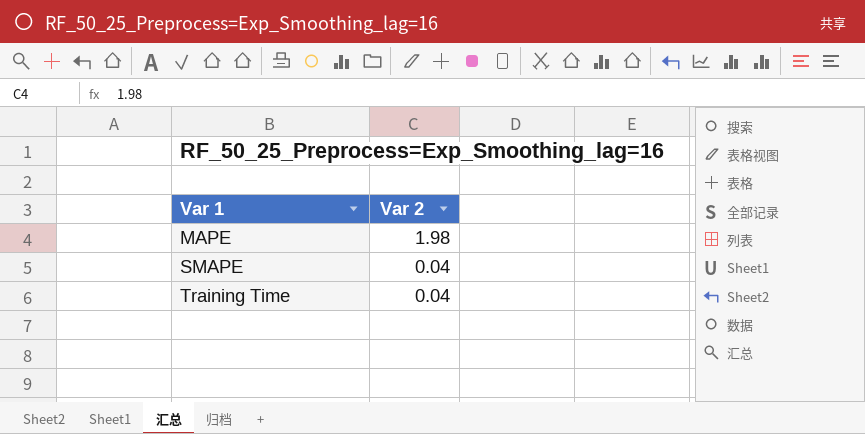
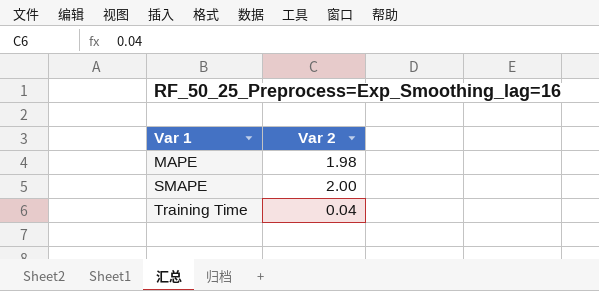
SMAPE | Var 2: 0.04 -> 2.00

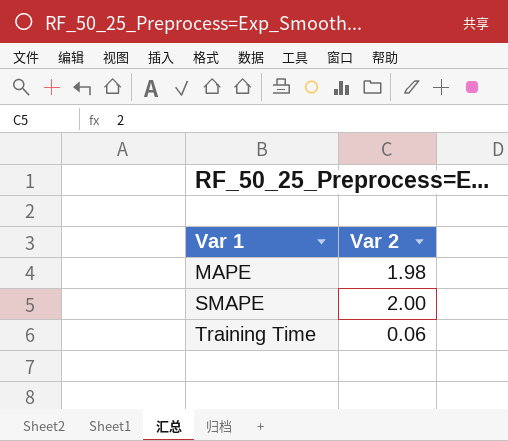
Training Time | Var 2: 0.04 -> 0.06

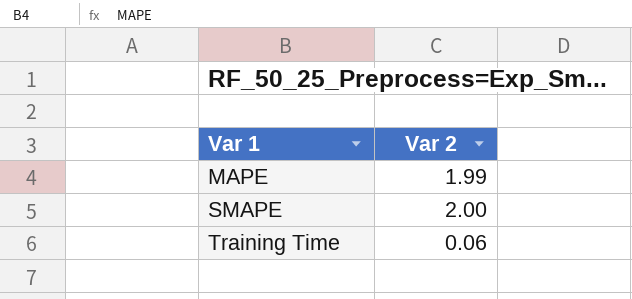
MAPE | Var 2: 1.98 -> 1.99

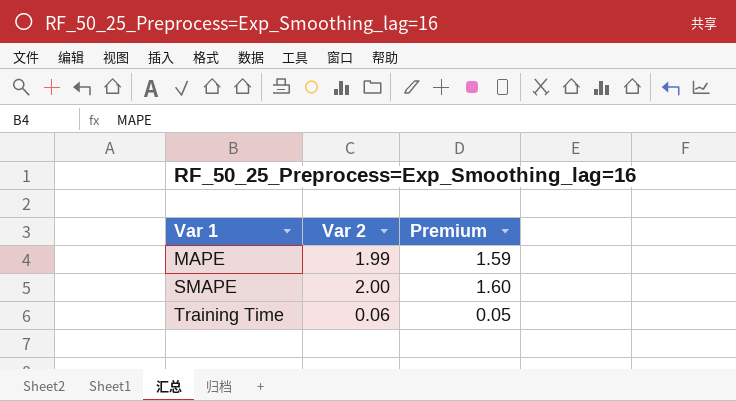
column Premium | formula: none -> [Var 2] * 0.8

